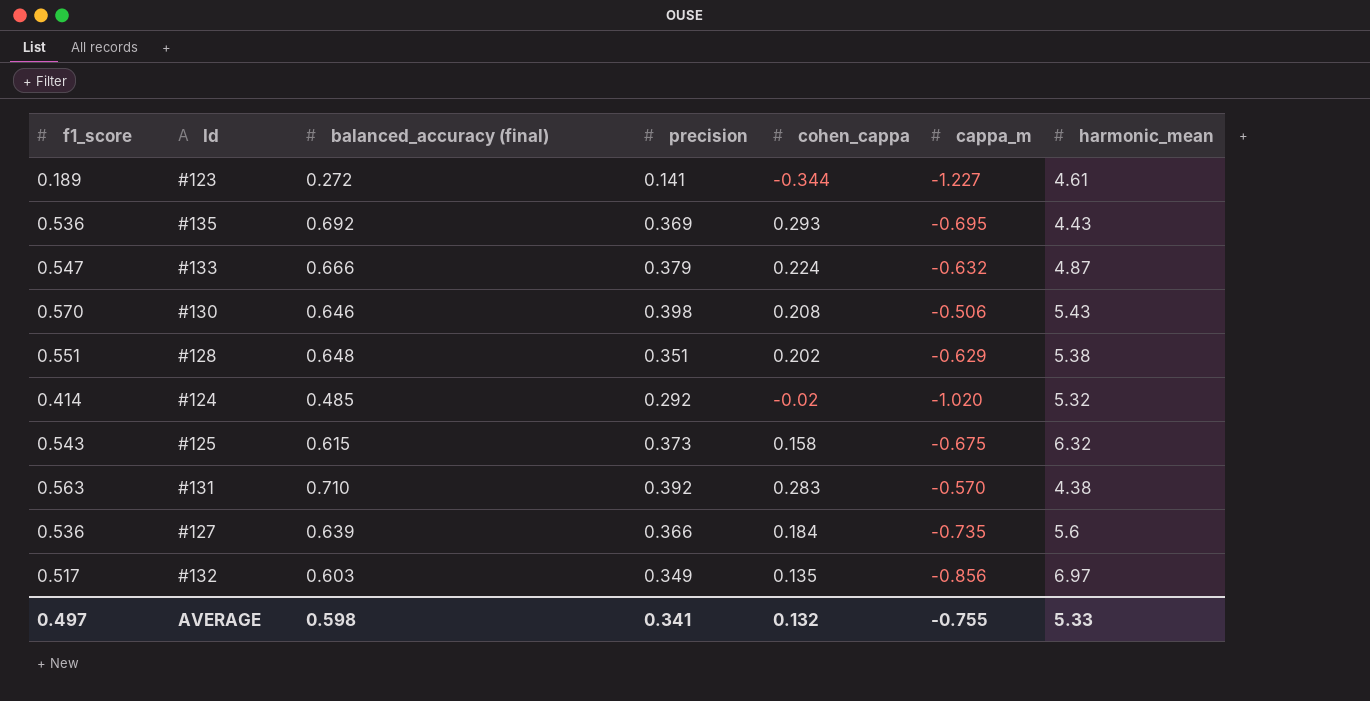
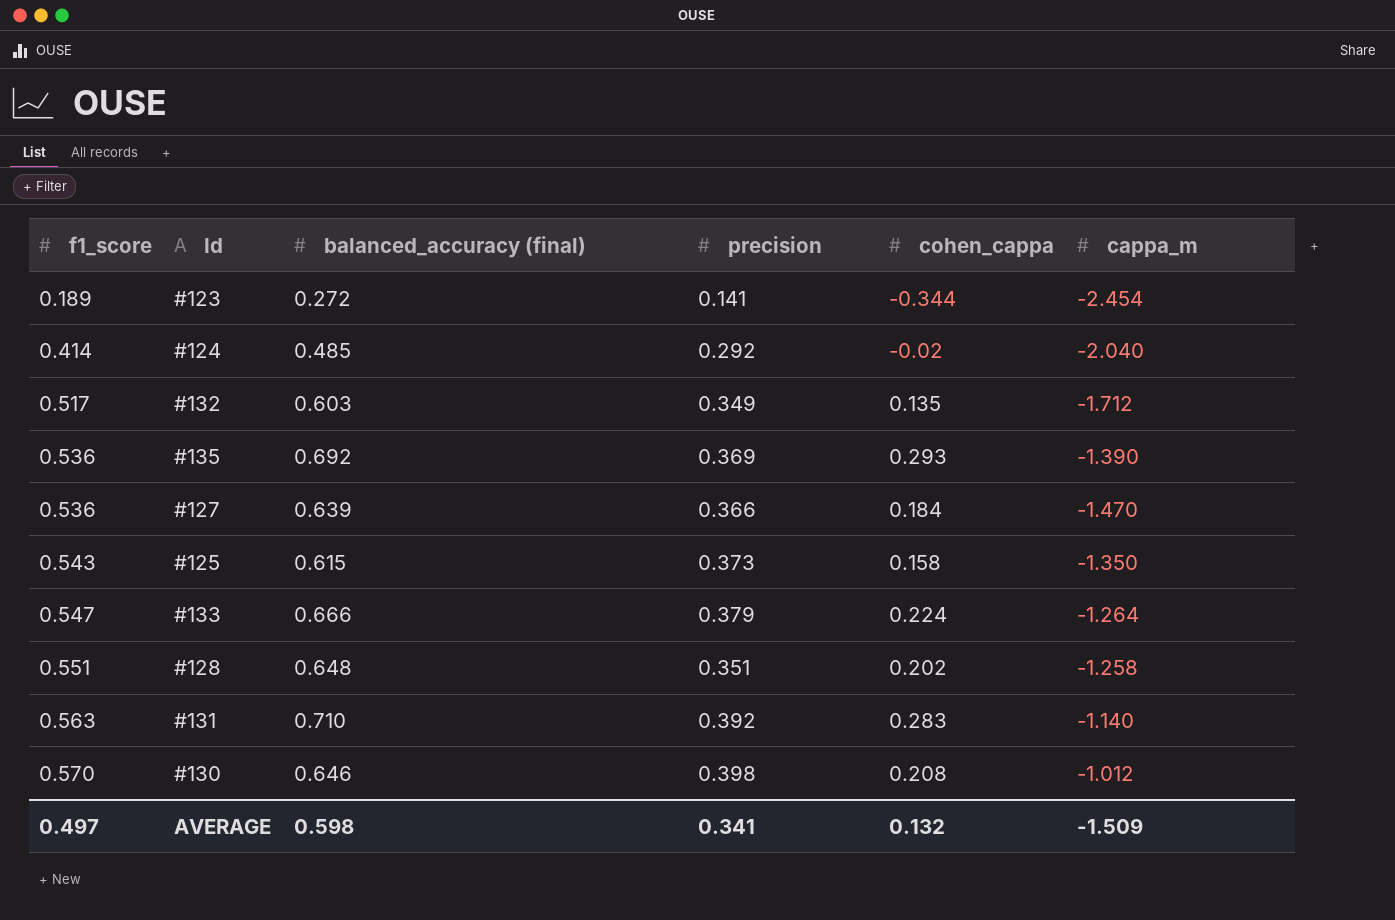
row order: none -> f1_score ascending
column harmonic_mean | position: 7 -> none
#123 | cappa_m: -1.227 -> -2.454
#124 | cappa_m: -1.020 -> -2.040
#132 | cappa_m: -0.856 -> -1.712
#135 | cappa_m: -0.695 -> -1.390
#127 | cappa_m: -0.735 -> -1.470
#125 | cappa_m: -0.675 -> -1.350
#133 | cappa_m: -0.632 -> -1.264
#128 | cappa_m: -0.629 -> -1.258
#131 | cappa_m: -0.570 -> -1.140
#130 | cappa_m: -0.506 -> -1.012
AVERAGE | cappa_m: -0.755 -> -1.509

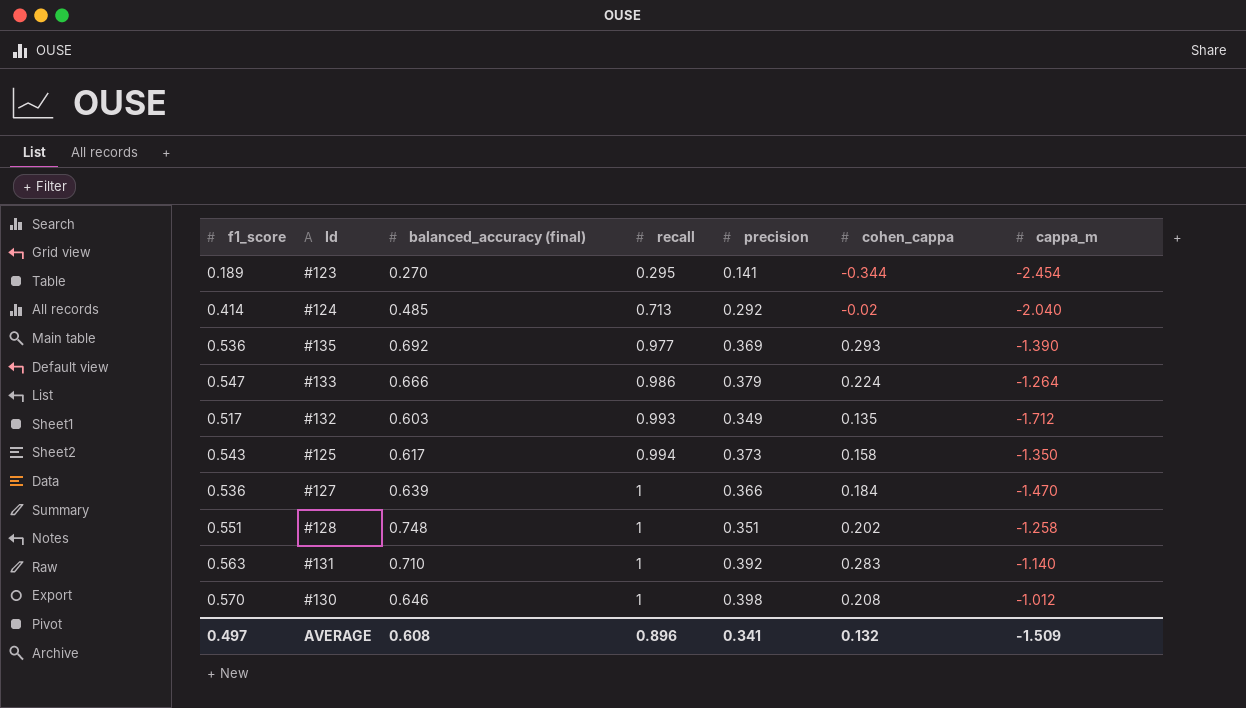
row order: f1_score ascending -> recall ascending
column recall | position: none -> 4
#123 | balanced_accuracy (final): 0.272 -> 0.270
#125 | balanced_accuracy (final): 0.615 -> 0.617
#128 | balanced_accuracy (final): 0.648 -> 0.748
AVERAGE | balanced_accuracy (final): 0.598 -> 0.608

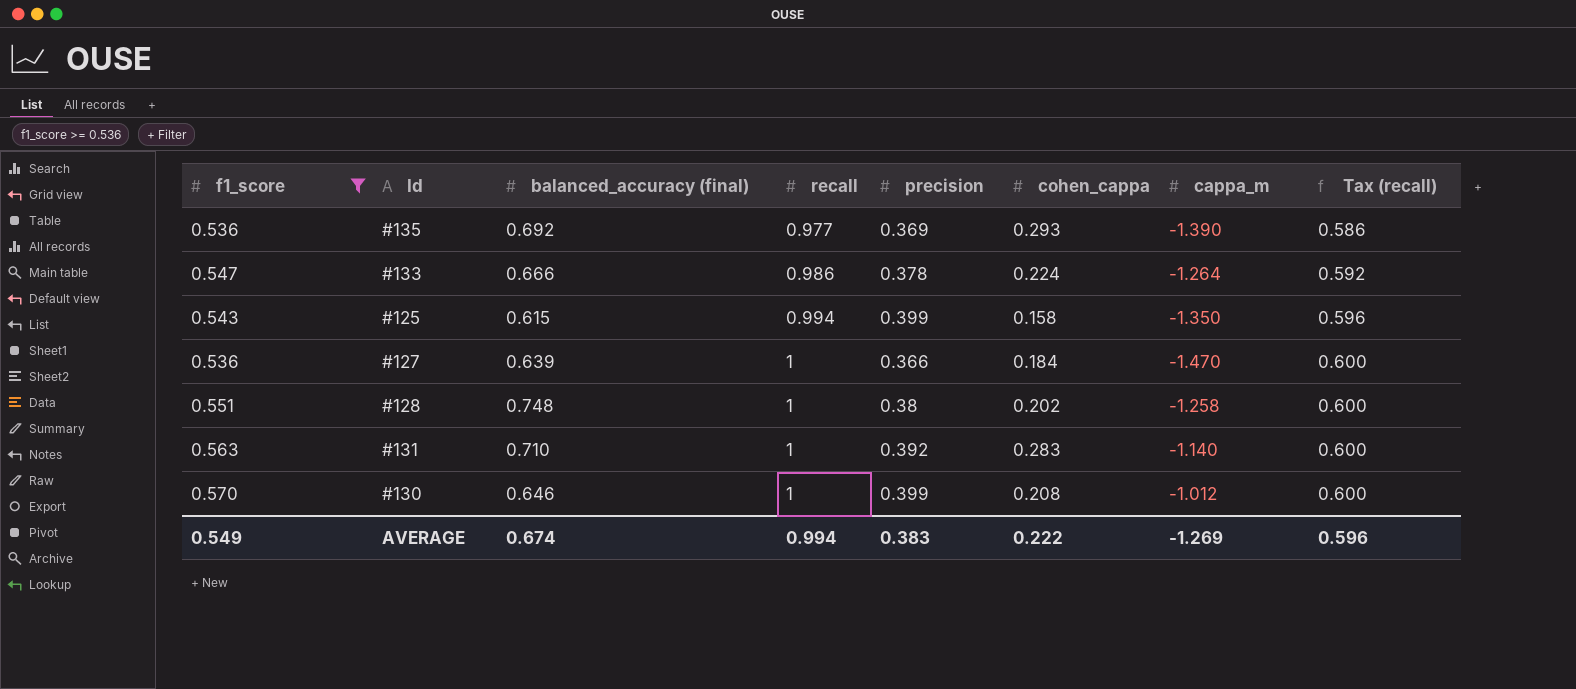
filter: none -> f1_score >= 0.536
column Tax (recall) | formula: none -> [recall] * 0.6
#133 | precision: 0.379 -> 0.378
#125 | balanced_accuracy (final): 0.617 -> 0.615
#125 | precision: 0.373 -> 0.399
#128 | precision: 0.351 -> 0.38
#130 | precision: 0.398 -> 0.399
AVERAGE | f1_score: 0.497 -> 0.549
AVERAGE | balanced_accuracy (final): 0.608 -> 0.674
AVERAGE | recall: 0.896 -> 0.994
AVERAGE | precision: 0.341 -> 0.383
AVERAGE | cohen_cappa: 0.132 -> 0.222
AVERAGE | cappa_m: -1.509 -> -1.269

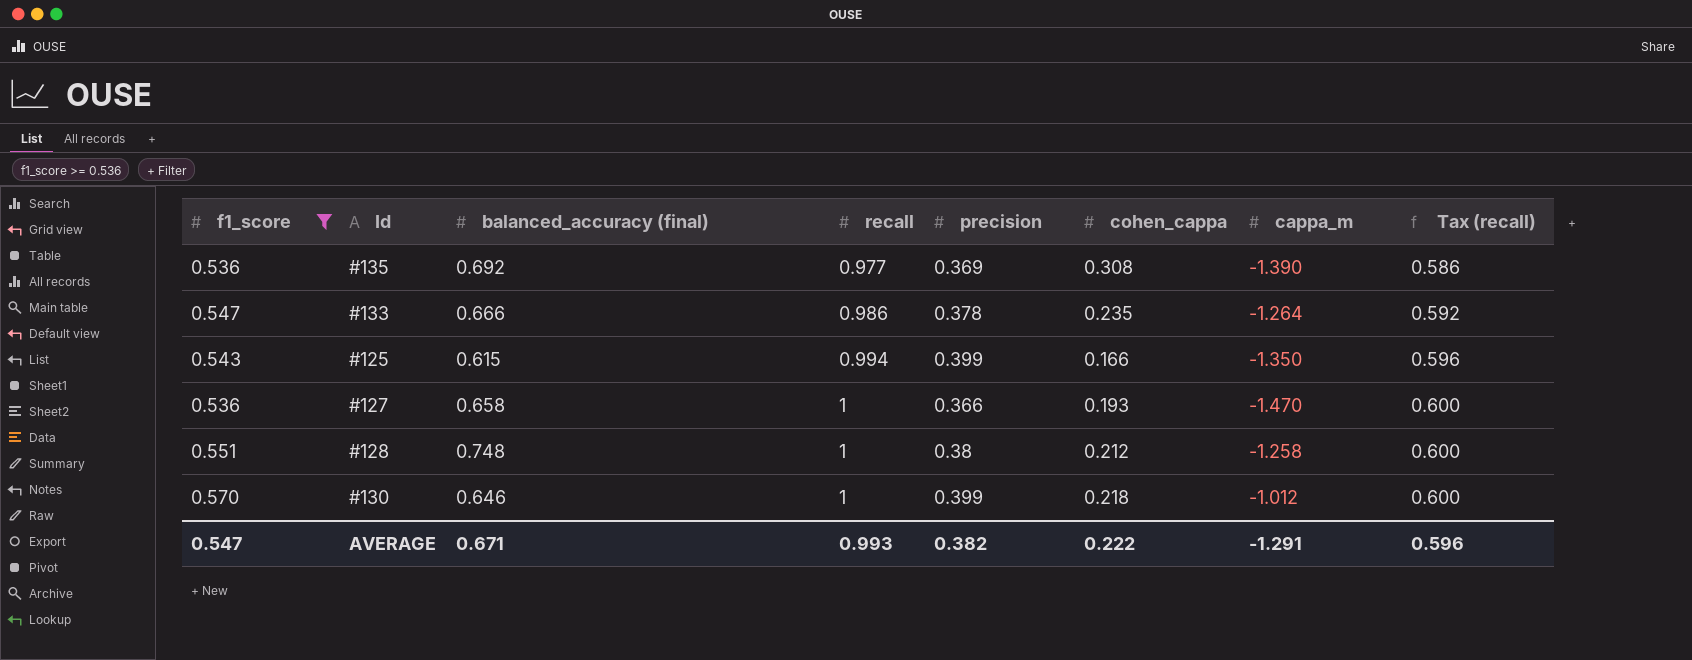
row #131: 0.563 | 0.710 | 1 | 0.392 | 0.283 | -1.140 | 0.600 -> none
#135 | cohen_cappa: 0.293 -> 0.308
#133 | cohen_cappa: 0.224 -> 0.235
#125 | cohen_cappa: 0.158 -> 0.166
#127 | balanced_accuracy (final): 0.639 -> 0.658
#127 | cohen_cappa: 0.184 -> 0.193
#128 | cohen_cappa: 0.202 -> 0.212
#130 | cohen_cappa: 0.208 -> 0.218
AVERAGE | f1_score: 0.549 -> 0.547
AVERAGE | balanced_accuracy (final): 0.674 -> 0.671
AVERAGE | recall: 0.994 -> 0.993
AVERAGE | precision: 0.383 -> 0.382
AVERAGE | cappa_m: -1.269 -> -1.291

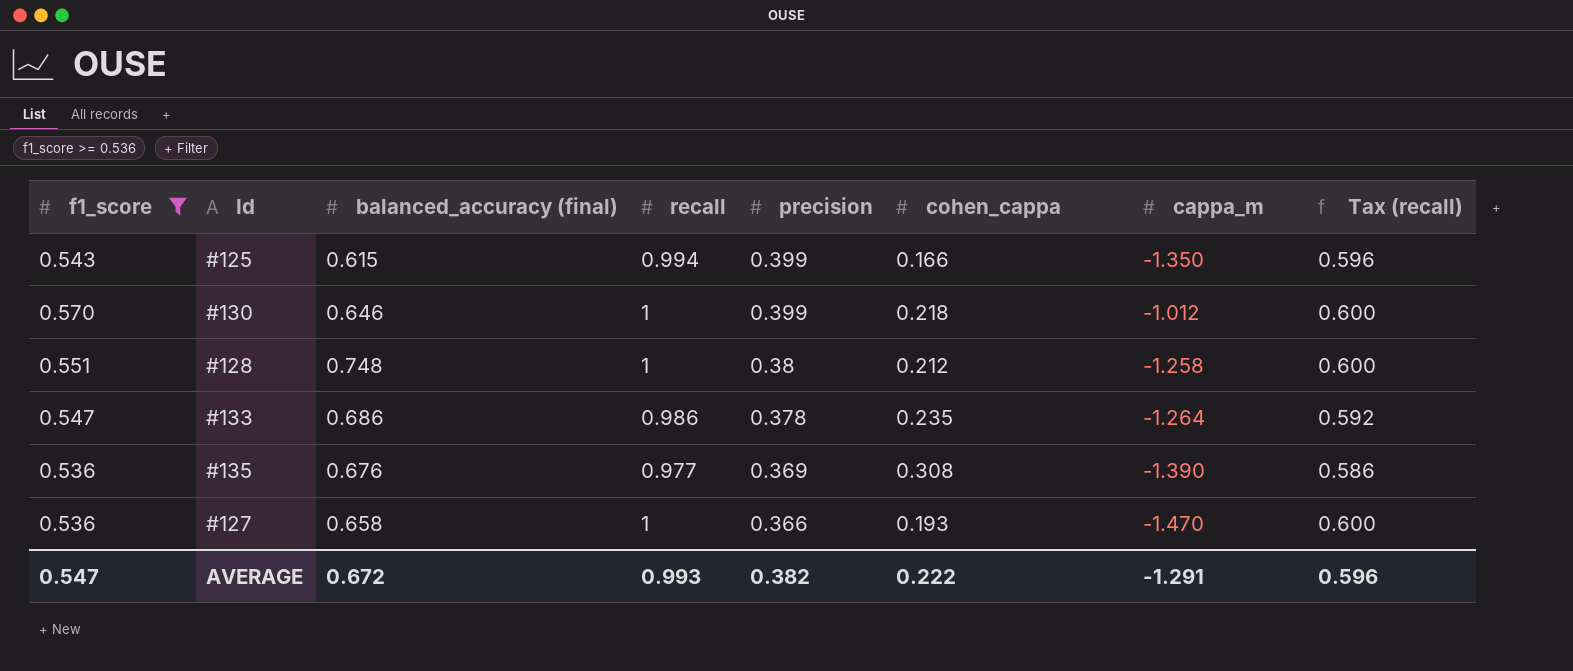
row order: recall ascending -> precision descending
#133 | balanced_accuracy (final): 0.666 -> 0.686
#135 | balanced_accuracy (final): 0.692 -> 0.676
AVERAGE | balanced_accuracy (final): 0.671 -> 0.672

